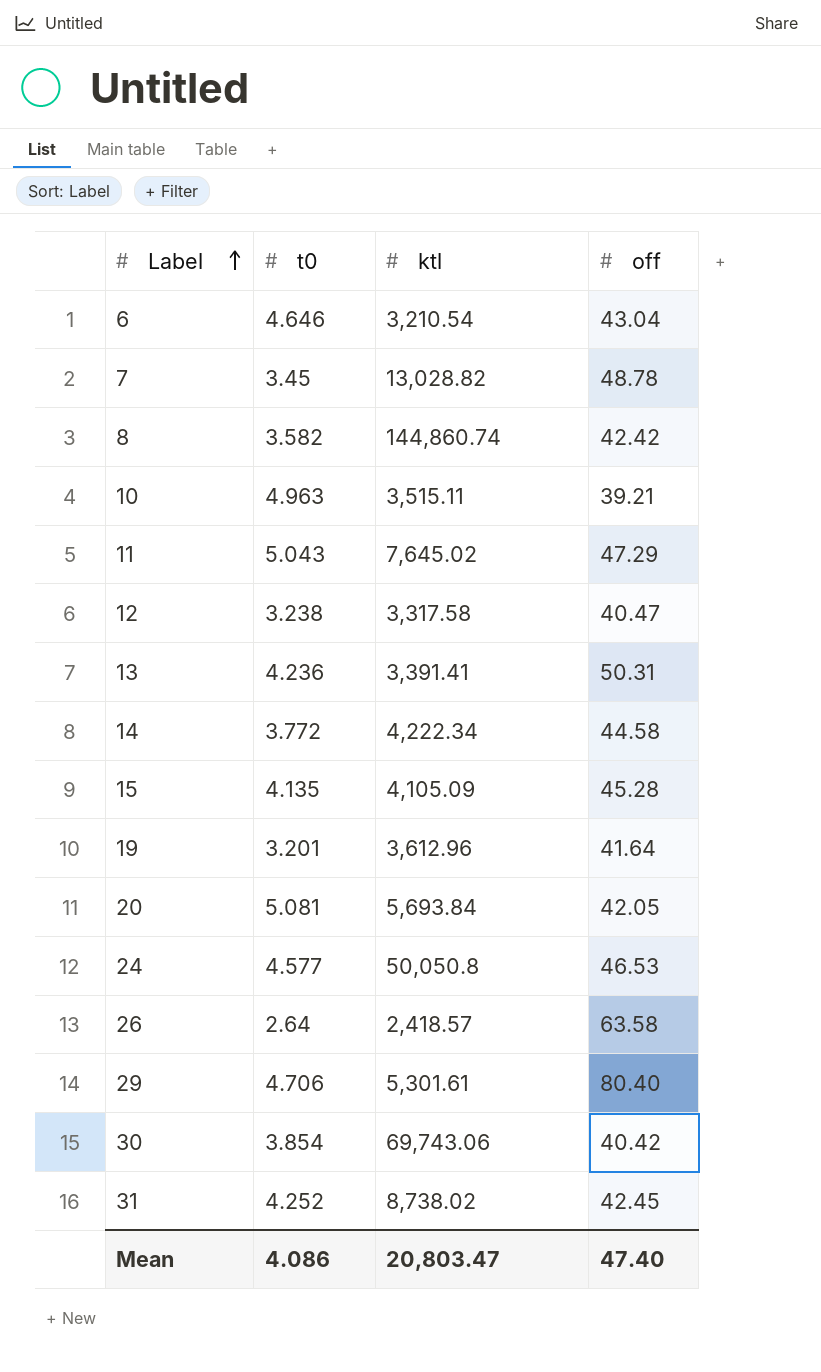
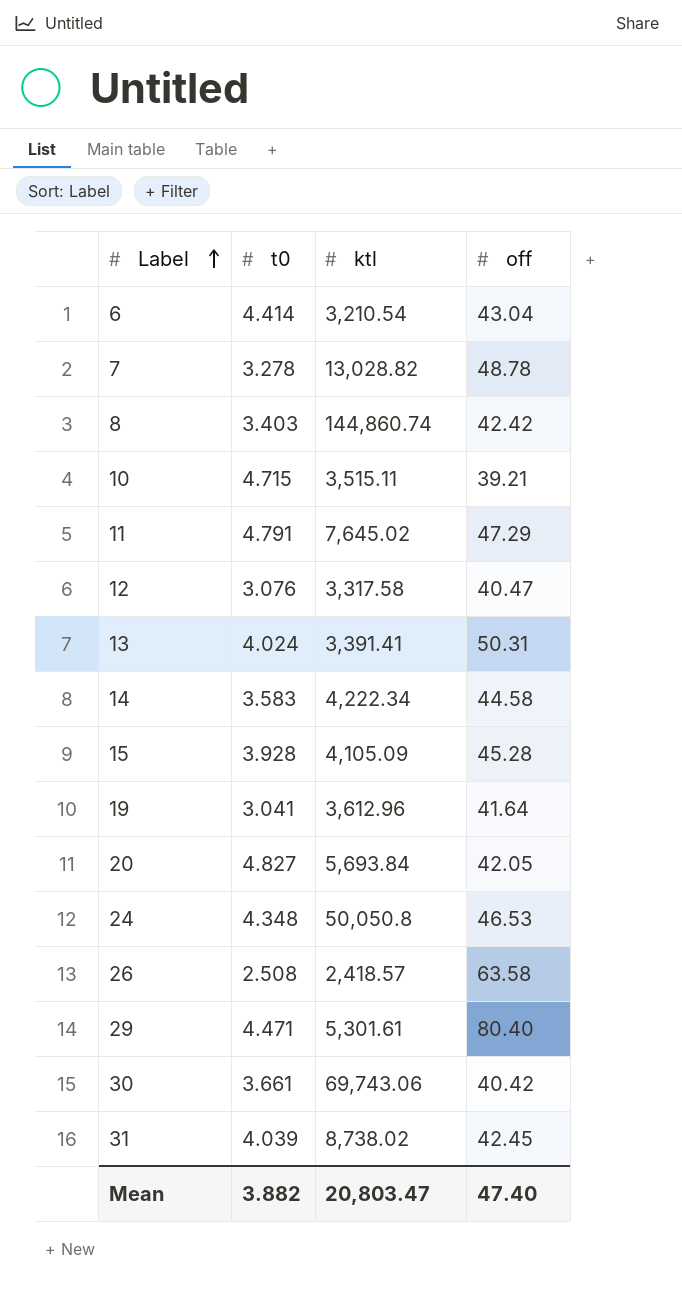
6 | t0: 4.646 -> 4.414
7 | t0: 3.45 -> 3.278
8 | t0: 3.582 -> 3.403
10 | t0: 4.963 -> 4.715
11 | t0: 5.043 -> 4.791
12 | t0: 3.238 -> 3.076
13 | t0: 4.236 -> 4.024
14 | t0: 3.772 -> 3.583
15 | t0: 4.135 -> 3.928
19 | t0: 3.201 -> 3.041
20 | t0: 5.081 -> 4.827
24 | t0: 4.577 -> 4.348
26 | t0: 2.64 -> 2.508
29 | t0: 4.706 -> 4.471
30 | t0: 3.854 -> 3.661
31 | t0: 4.252 -> 4.039
Mean | t0: 4.086 -> 3.882

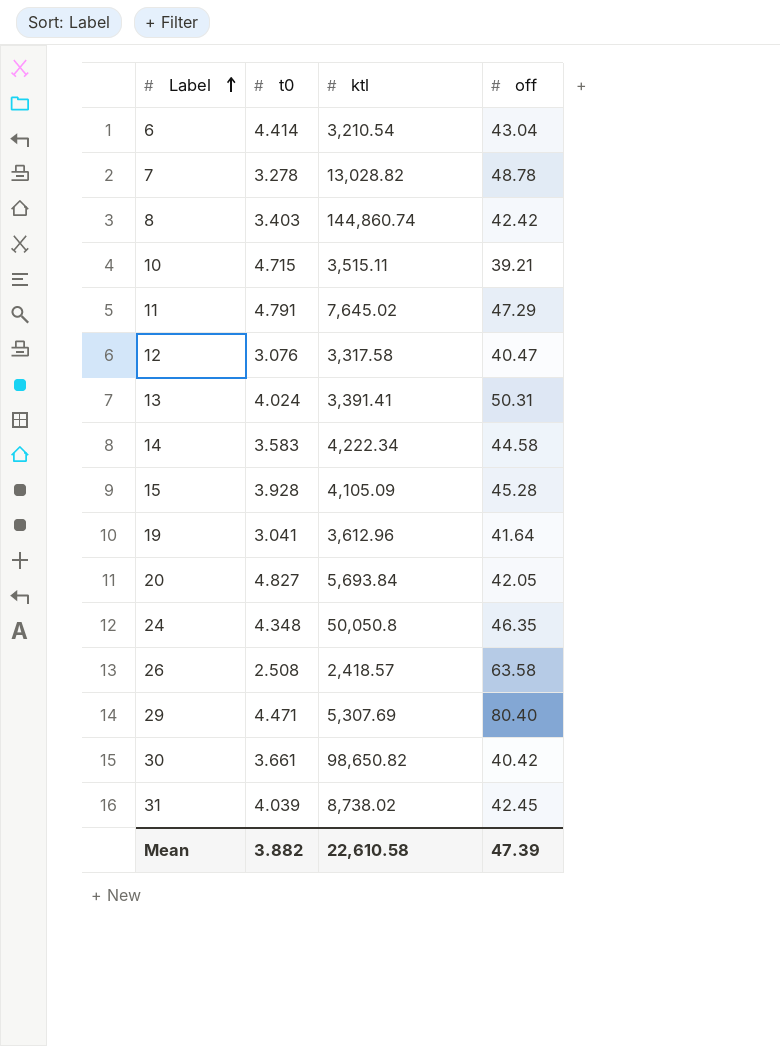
24 | off: 46.53 -> 46.35
29 | ktl: 5,301.61 -> 5,307.69
30 | ktl: 69,743.06 -> 98,650.82
Mean | ktl: 20,803.47 -> 22,610.58
Mean | off: 47.40 -> 47.39

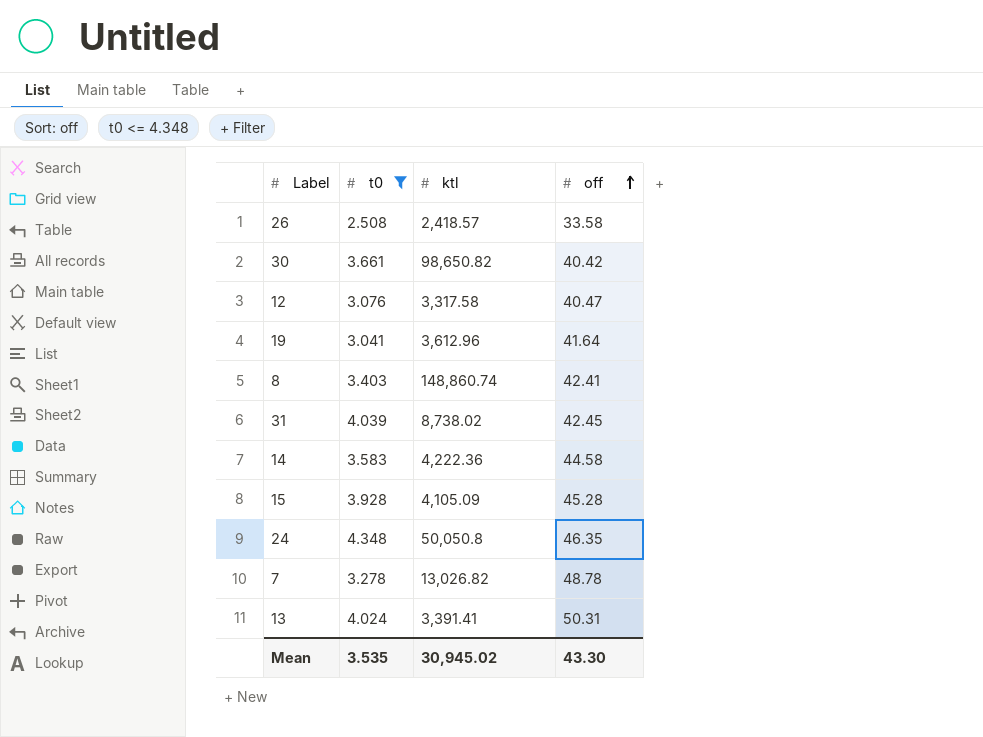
filter: none -> t0 <= 4.348
row order: Label ascending -> off ascending
26 | off: 63.58 -> 33.58
8 | ktl: 144,860.74 -> 148,860.74
8 | off: 42.42 -> 42.41
14 | ktl: 4,222.34 -> 4,222.36
7 | ktl: 13,028.82 -> 13,026.82
Mean | t0: 3.882 -> 3.535
Mean | ktl: 22,610.58 -> 30,945.02
Mean | off: 47.39 -> 43.30

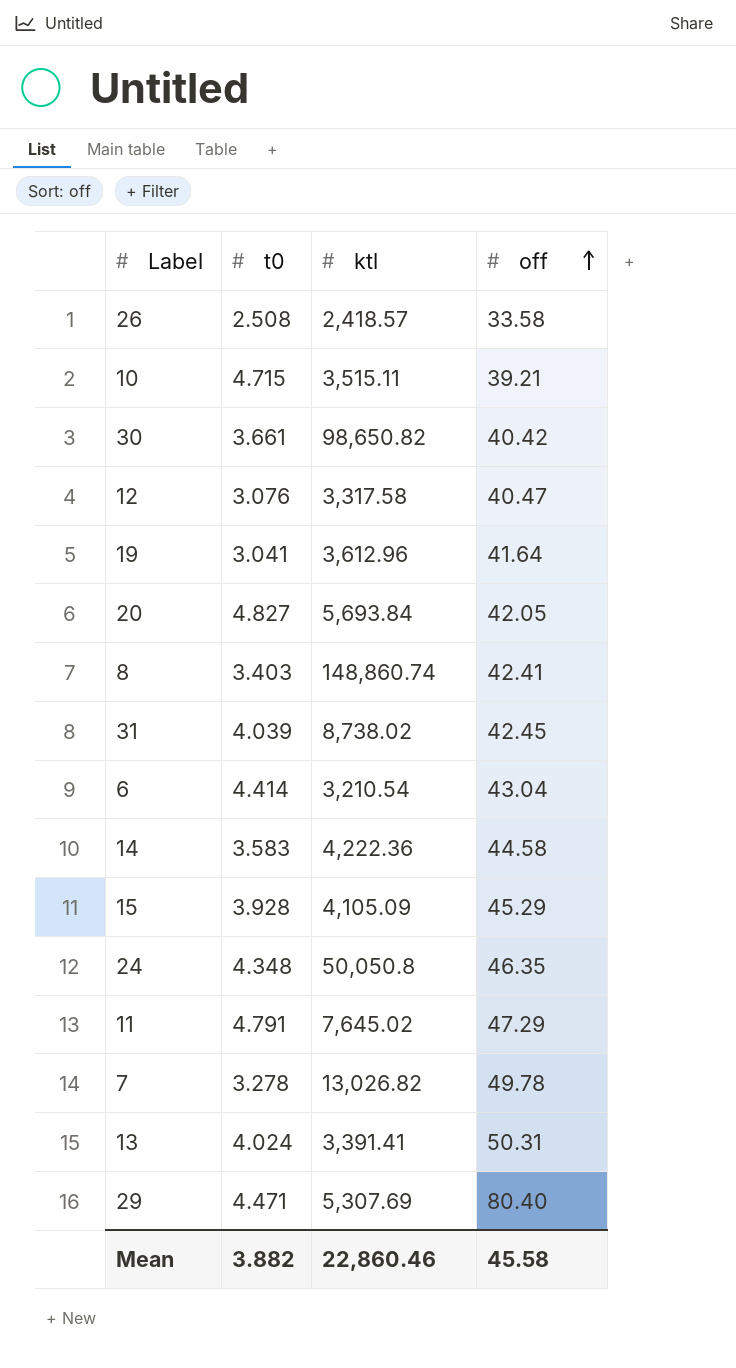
filter: t0 <= 4.348 -> none
15 | off: 45.28 -> 45.29
7 | off: 48.78 -> 49.78
Mean | t0: 3.535 -> 3.882
Mean | ktl: 30,945.02 -> 22,860.46
Mean | off: 43.30 -> 45.58

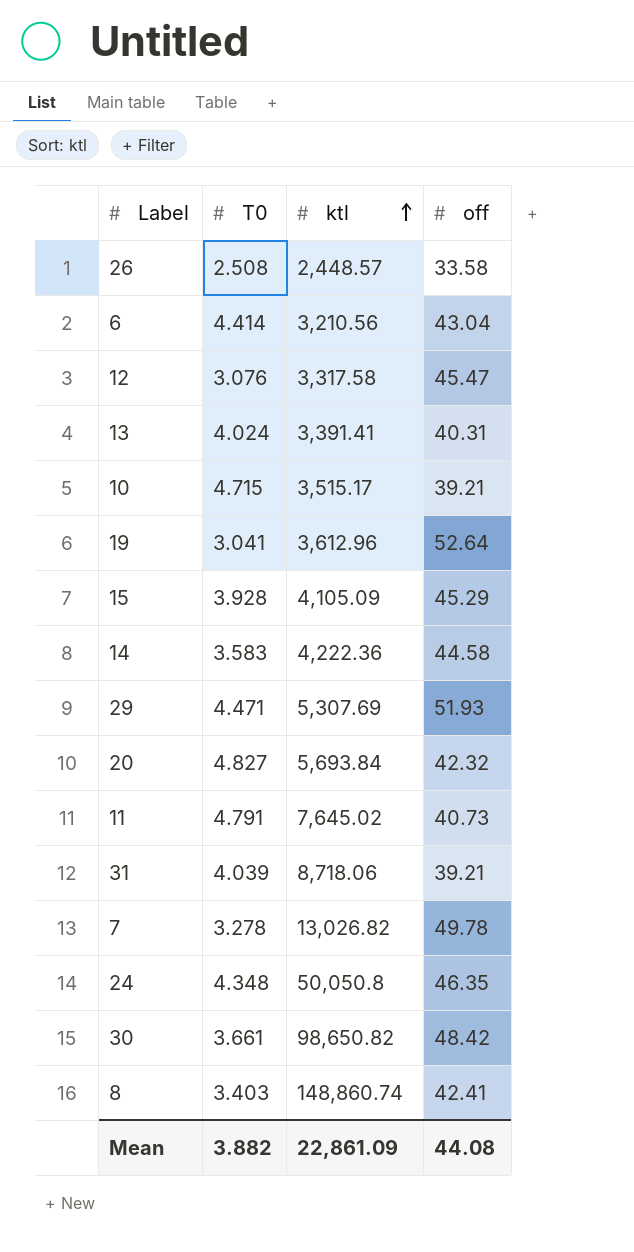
row order: off ascending -> ktl ascending
column name: t0 -> T0
26 | ktl: 2,418.57 -> 2,448.57
6 | ktl: 3,210.54 -> 3,210.56
12 | off: 40.47 -> 45.47
13 | off: 50.31 -> 40.31
10 | ktl: 3,515.11 -> 3,515.17
19 | off: 41.64 -> 52.64
29 | off: 80.40 -> 51.93
20 | off: 42.05 -> 42.32
11 | off: 47.29 -> 40.73
31 | ktl: 8,738.02 -> 8,718.06
31 | off: 42.45 -> 39.21
30 | off: 40.42 -> 48.42
Mean | ktl: 22,860.46 -> 22,861.09
Mean | off: 45.58 -> 44.08

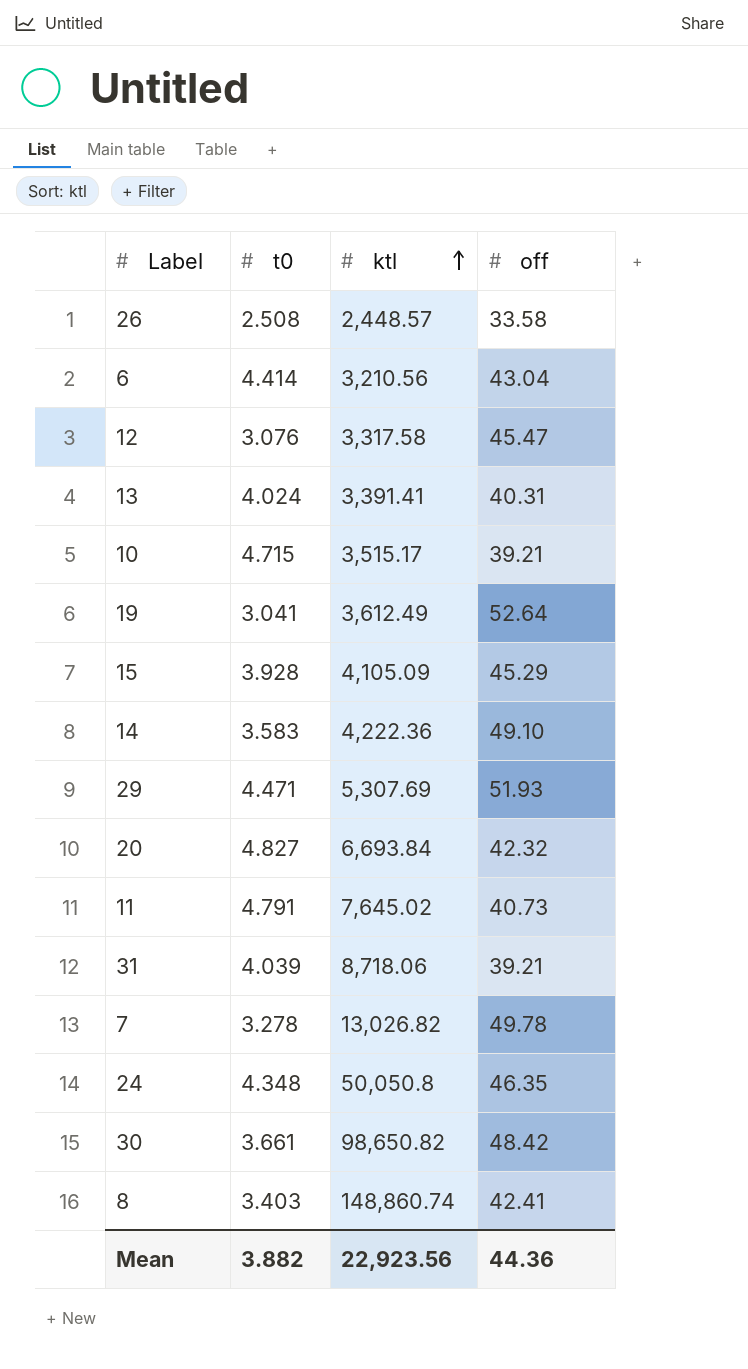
column name: T0 -> t0
19 | ktl: 3,612.96 -> 3,612.49
14 | off: 44.58 -> 49.10
20 | ktl: 5,693.84 -> 6,693.84
Mean | ktl: 22,861.09 -> 22,923.56
Mean | off: 44.08 -> 44.36

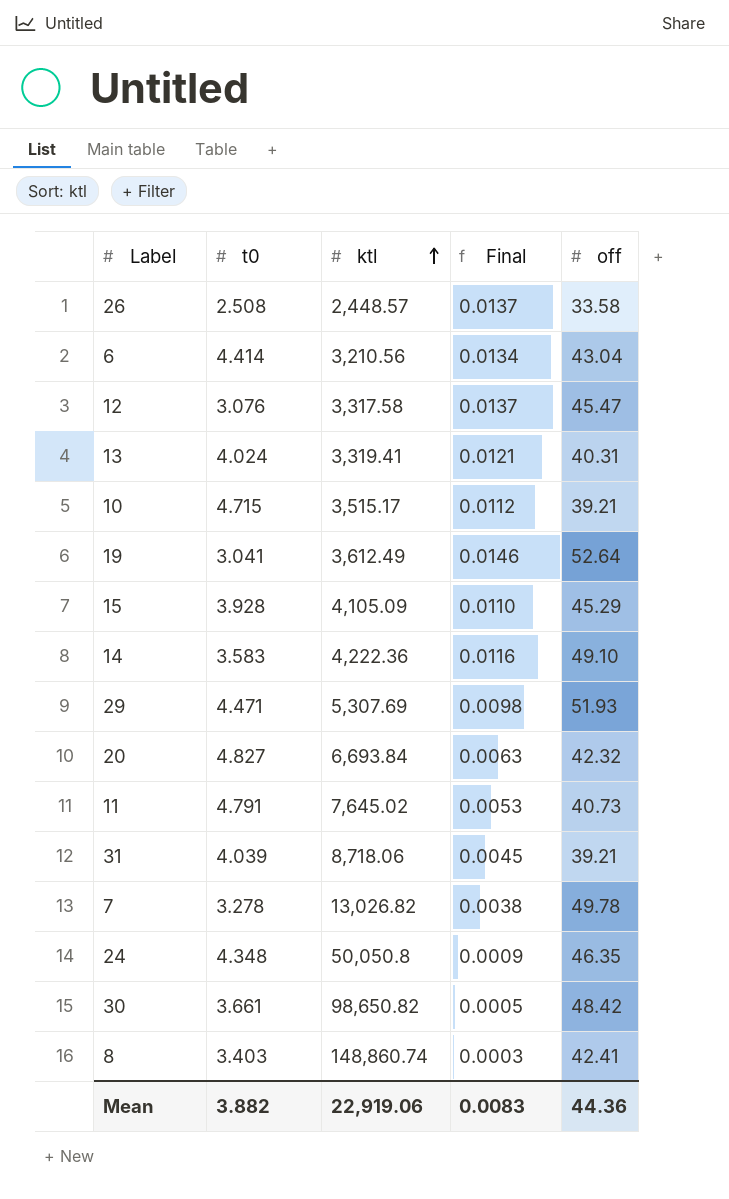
column Final | formula: none -> [off] / [ktl]
13 | ktl: 3,391.41 -> 3,319.41
Mean | ktl: 22,923.56 -> 22,919.06

